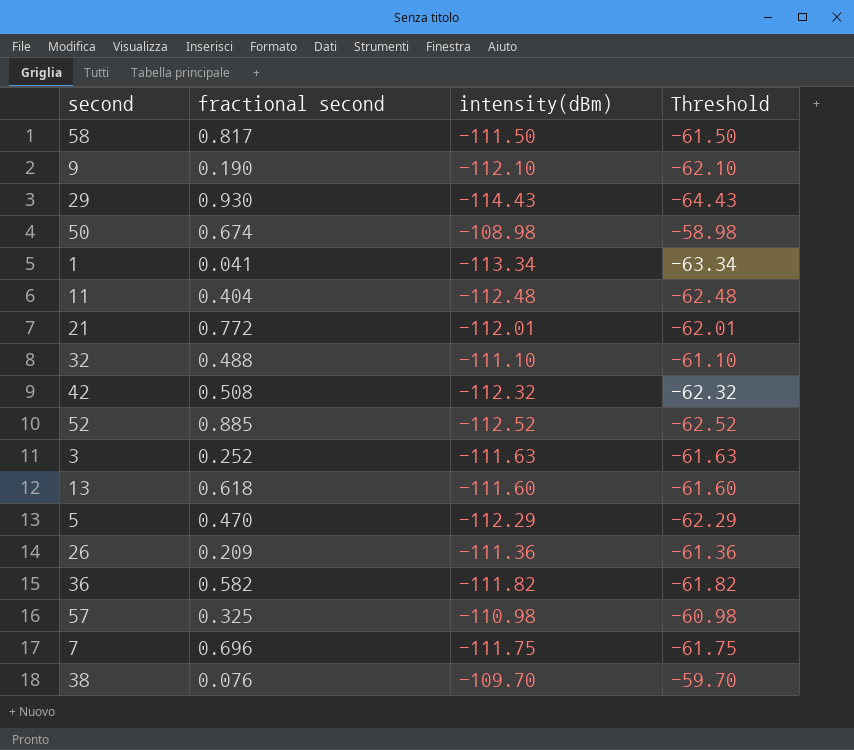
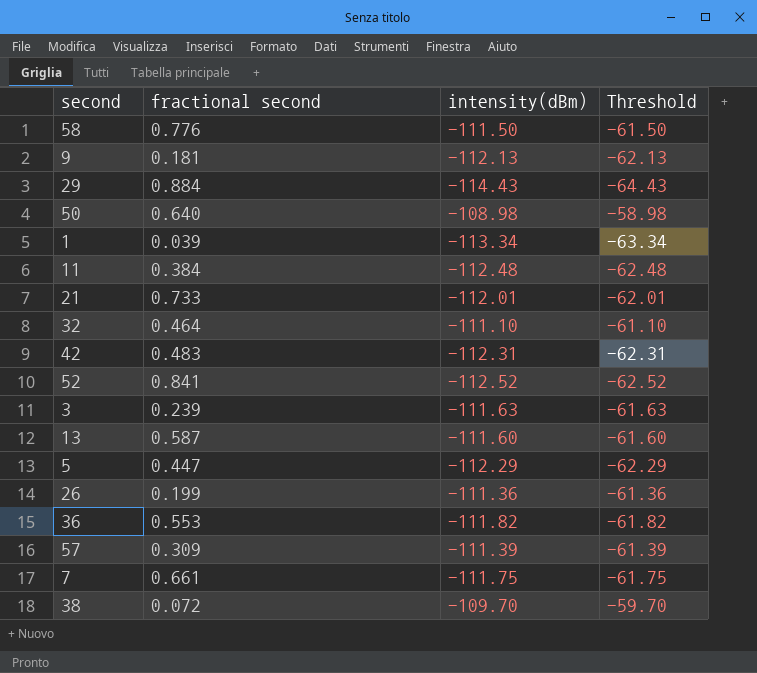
58 | fractional second: 0.817 -> 0.776
9 | fractional second: 0.190 -> 0.181
9 | intensity(dBm): -112.10 -> -112.13
9 | Threshold: -62.10 -> -62.13
29 | fractional second: 0.930 -> 0.884
50 | fractional second: 0.674 -> 0.640
1 | fractional second: 0.041 -> 0.039
11 | fractional second: 0.404 -> 0.384
21 | fractional second: 0.772 -> 0.733
32 | fractional second: 0.488 -> 0.464
42 | fractional second: 0.508 -> 0.483
42 | intensity(dBm): -112.32 -> -112.31
42 | Threshold: -62.32 -> -62.31
52 | fractional second: 0.885 -> 0.841
3 | fractional second: 0.252 -> 0.239
13 | fractional second: 0.618 -> 0.587
5 | fractional second: 0.470 -> 0.447
26 | fractional second: 0.209 -> 0.199
36 | fractional second: 0.582 -> 0.553
57 | fractional second: 0.325 -> 0.309
57 | intensity(dBm): -110.98 -> -111.39
57 | Threshold: -60.98 -> -61.39
7 | fractional second: 0.696 -> 0.661
38 | fractional second: 0.076 -> 0.072

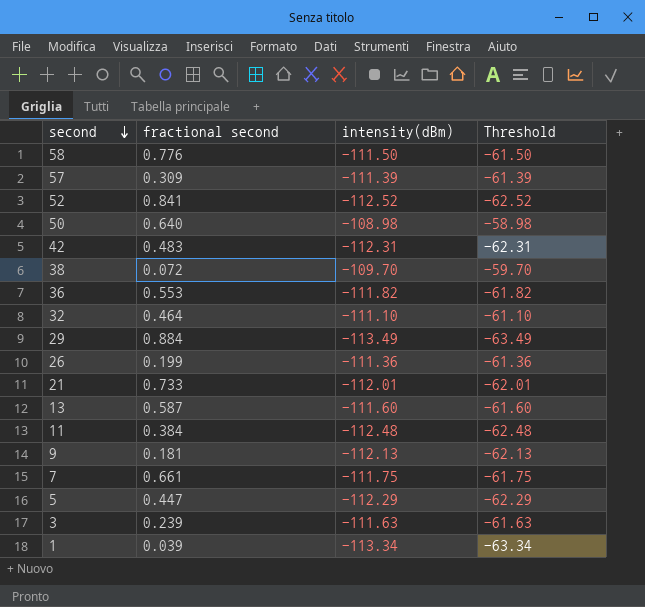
row order: none -> second descending
29 | intensity(dBm): -114.43 -> -113.49
29 | Threshold: -64.43 -> -63.49

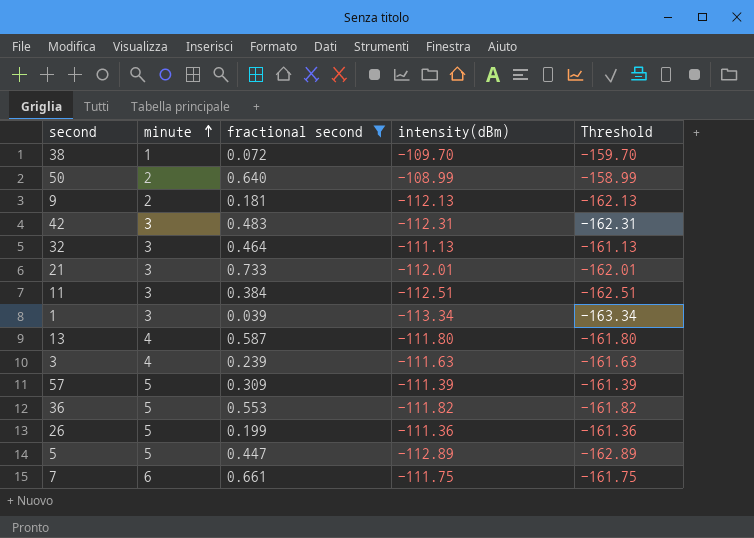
filter: none -> fractional second <= 0.733
row order: second descending -> minute ascending
column minute | position: none -> 2
column Threshold | formula: [intensity(dBm)] + 50 -> [intensity(dBm)] - 50
50 | intensity(dBm): -108.98 -> -108.99
32 | intensity(dBm): -111.10 -> -111.13
11 | intensity(dBm): -112.48 -> -112.51
13 | intensity(dBm): -111.60 -> -111.80
5 | intensity(dBm): -112.29 -> -112.89

